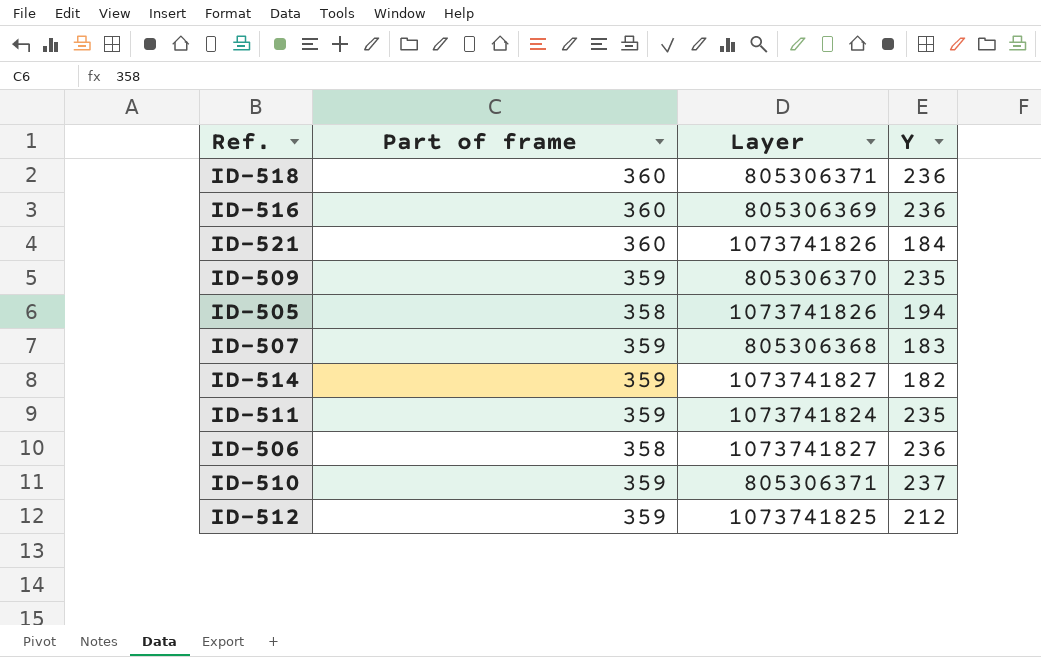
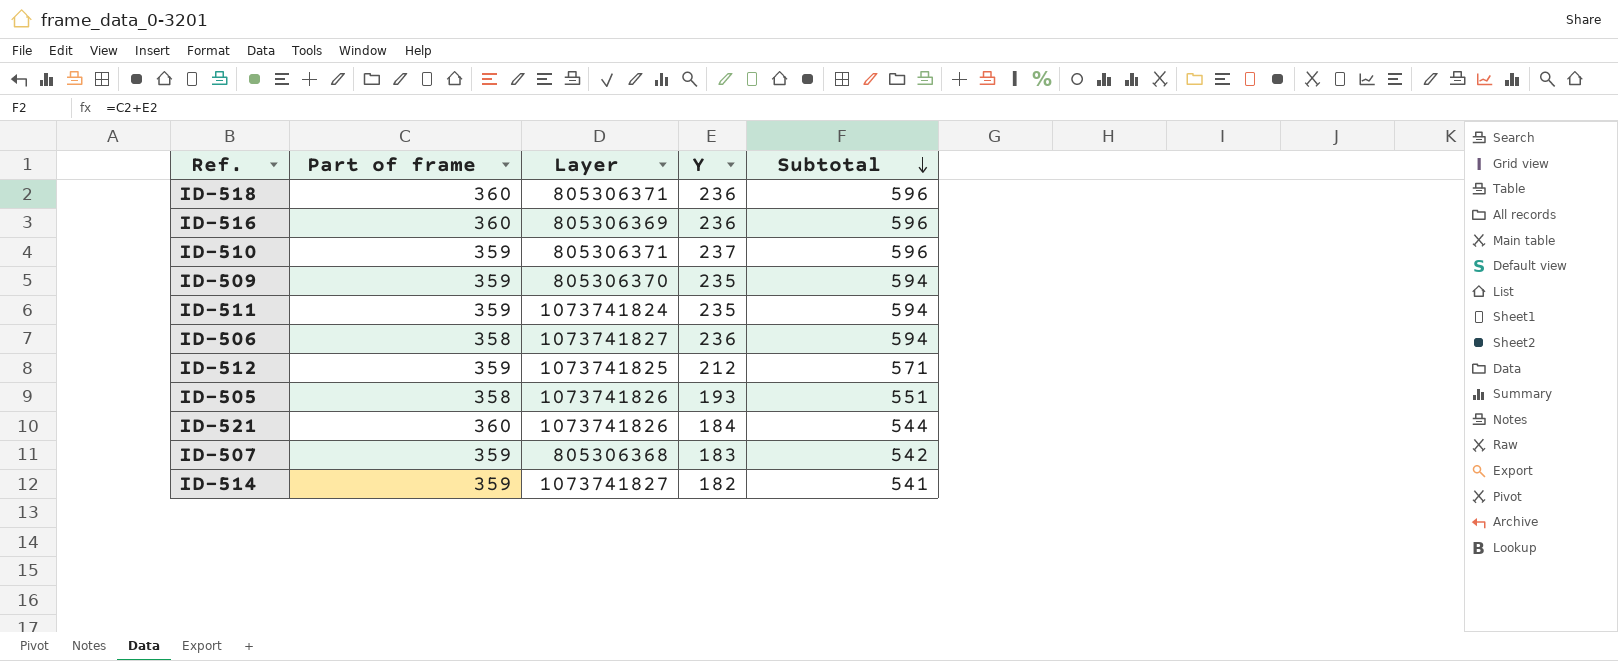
row order: none -> Subtotal descending
column Subtotal | formula: none -> [Part of frame] + [Y]
ID-505 | Y: 194 -> 193

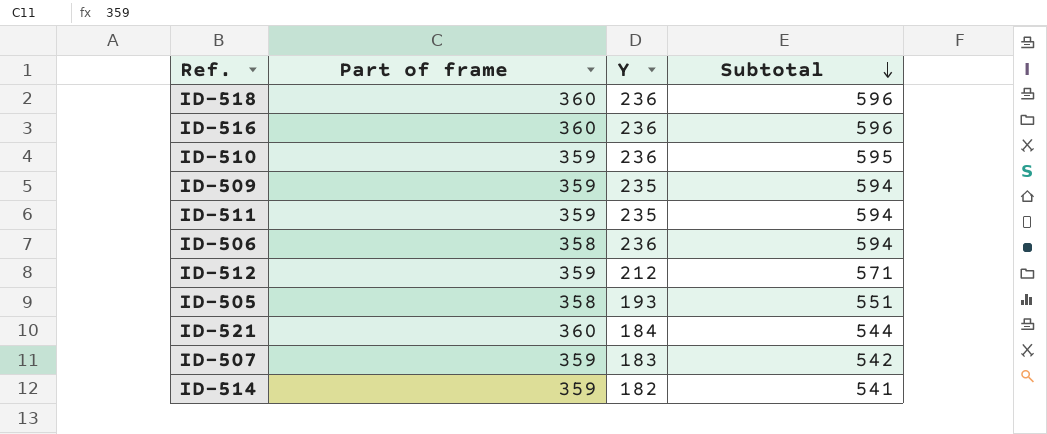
column Layer | position: 3 -> none
ID-510 | Y: 237 -> 236
ID-510 | Subtotal: 596 -> 595

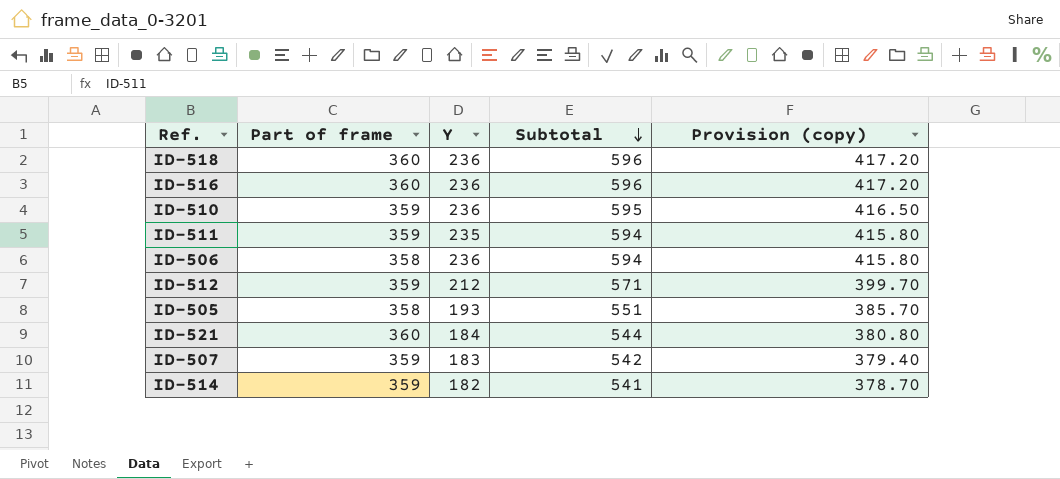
column Provision (copy) | formula: none -> [Subtotal] * 0.7
row ID-509: 359 | 235 | 594 -> none

